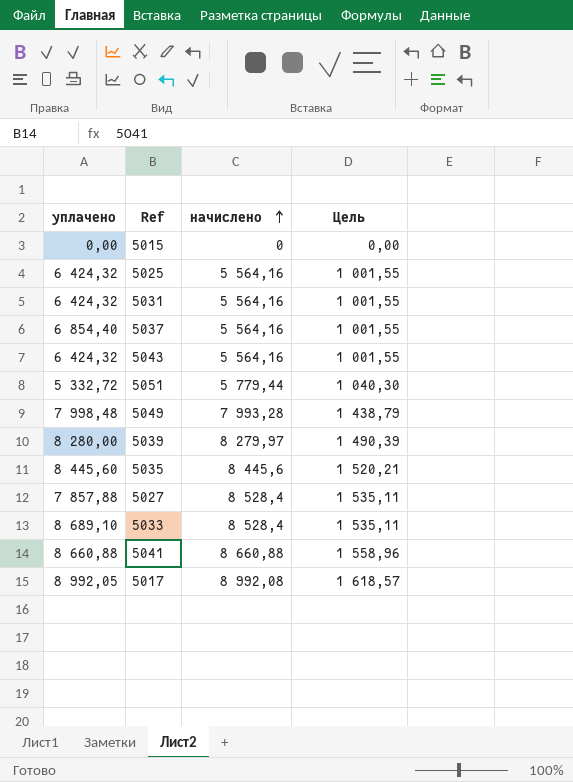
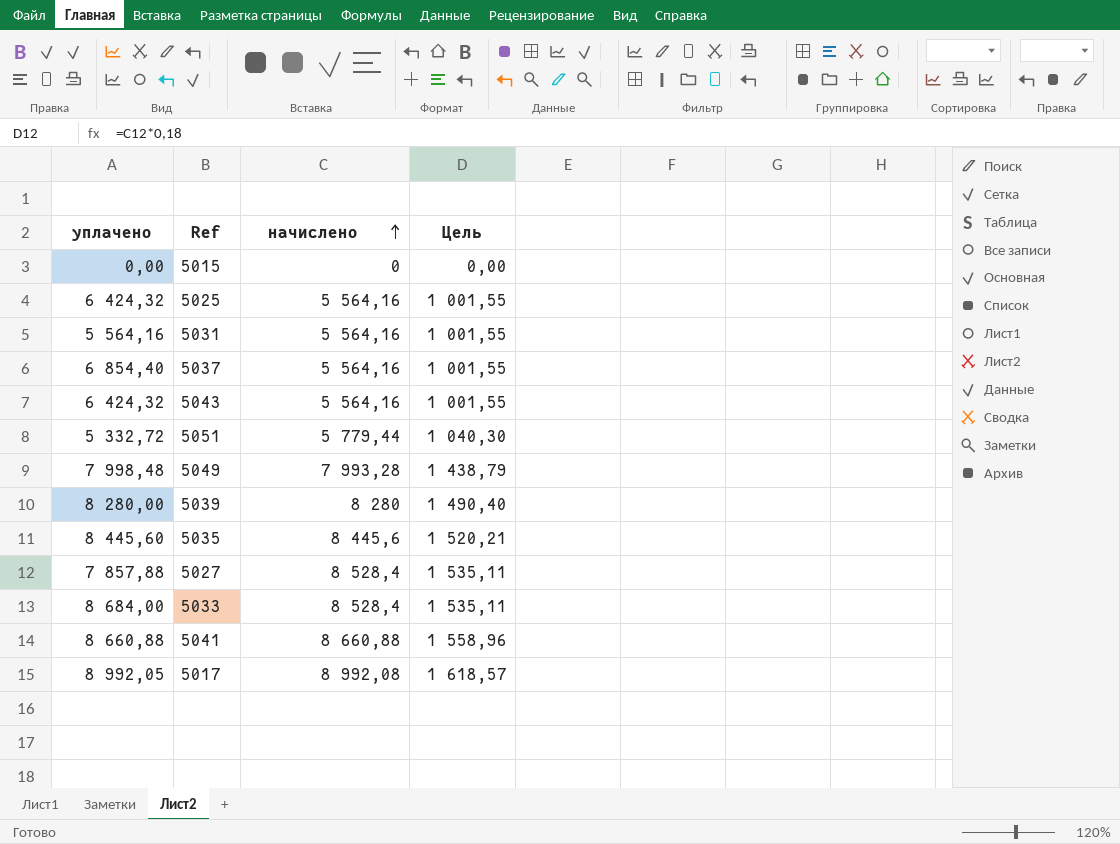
5031 | уплачено: 6 424,32 -> 5 564,16
5039 | начислено: 8 279,97 -> 8 280
5039 | Цель: 1 490,39 -> 1 490,40
5033 | уплачено: 8 689,10 -> 8 684,00

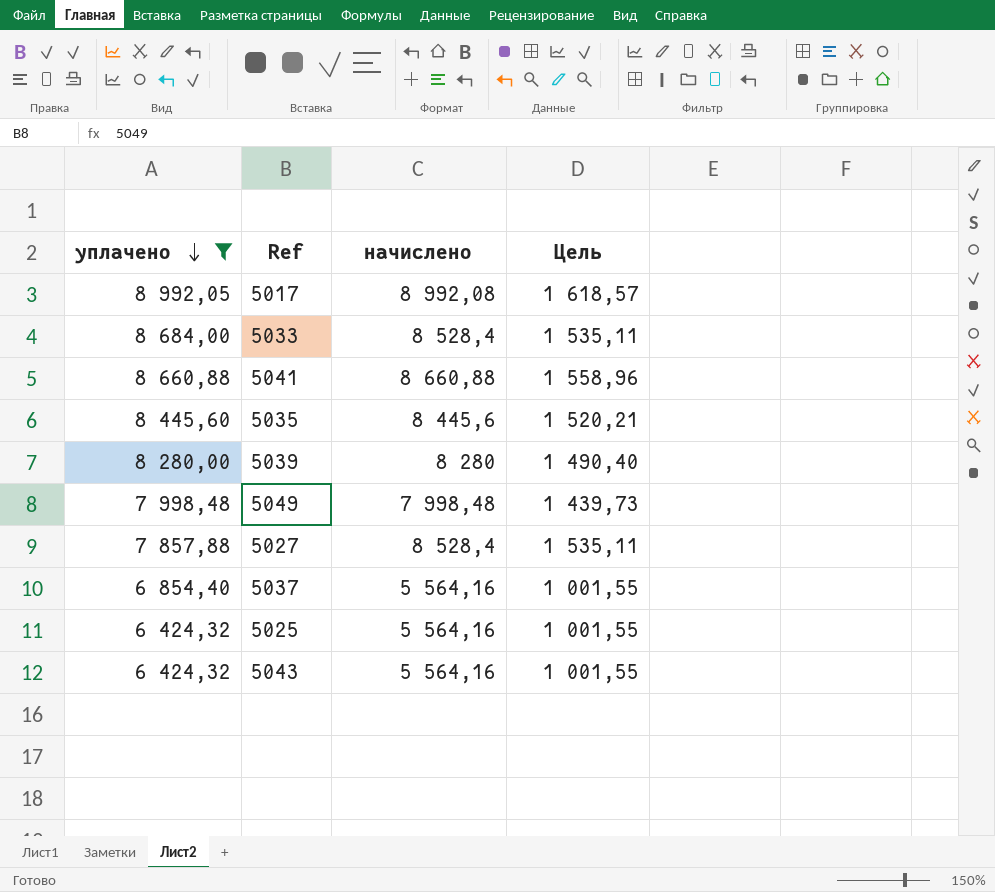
filter: none -> уплачено >= 6 424,32
row order: начислено ascending -> уплачено descending
5049 | начислено: 7 993,28 -> 7 998,48
5049 | Цель: 1 438,79 -> 1 439,73

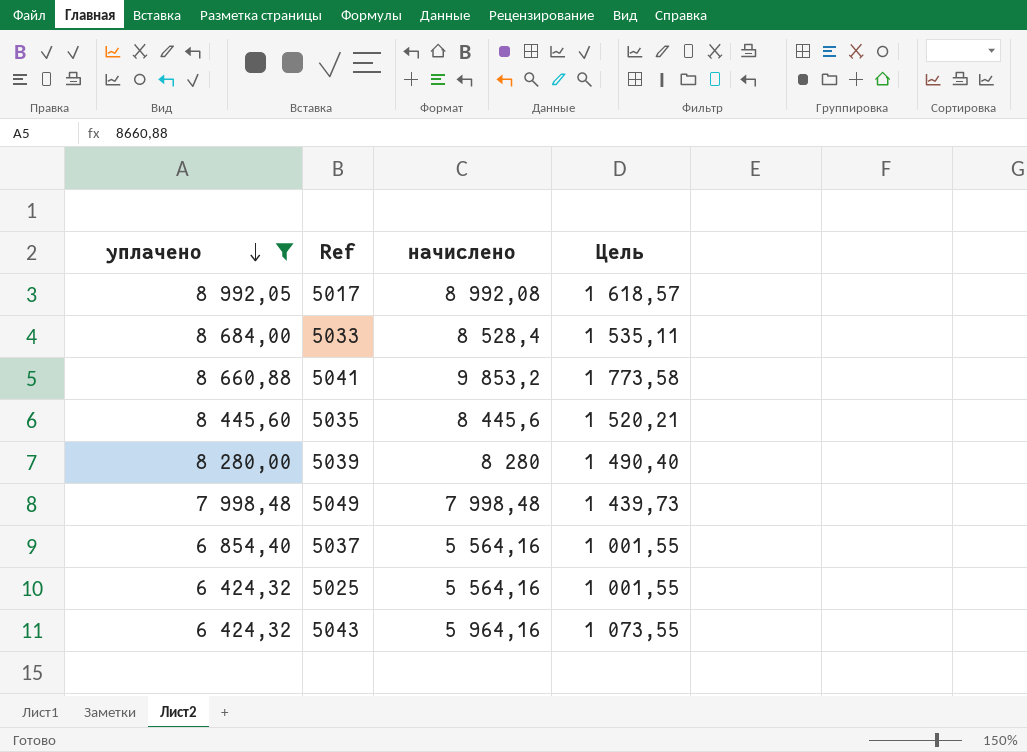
row 5027: 7 857,88 | 8 528,4 | 1 535,11 -> none
5041 | начислено: 8 660,88 -> 9 853,2
5041 | Цель: 1 558,96 -> 1 773,58
5043 | начислено: 5 564,16 -> 5 964,16
5043 | Цель: 1 001,55 -> 1 073,55

